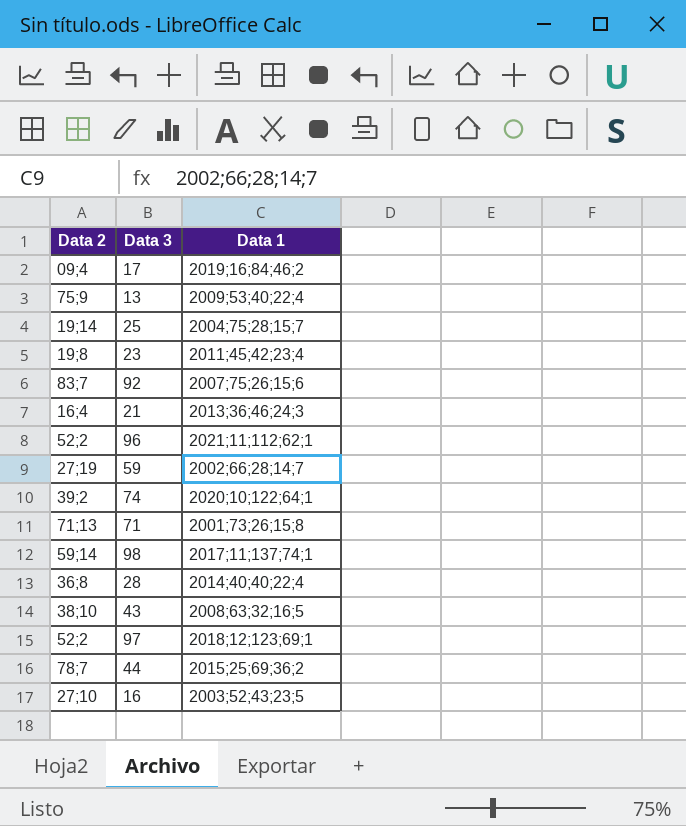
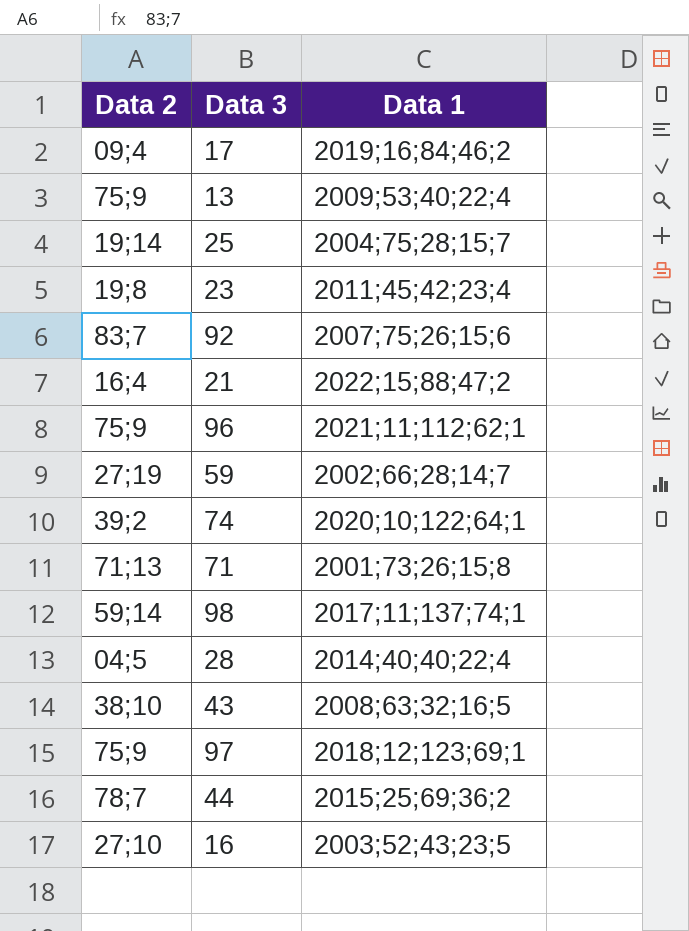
21 | Data 1: 2013;36;46;24;3 -> 2022;15;88;47;2
96 | Data 2: 52;2 -> 75;9
28 | Data 2: 36;8 -> 04;5
97 | Data 2: 52;2 -> 75;9

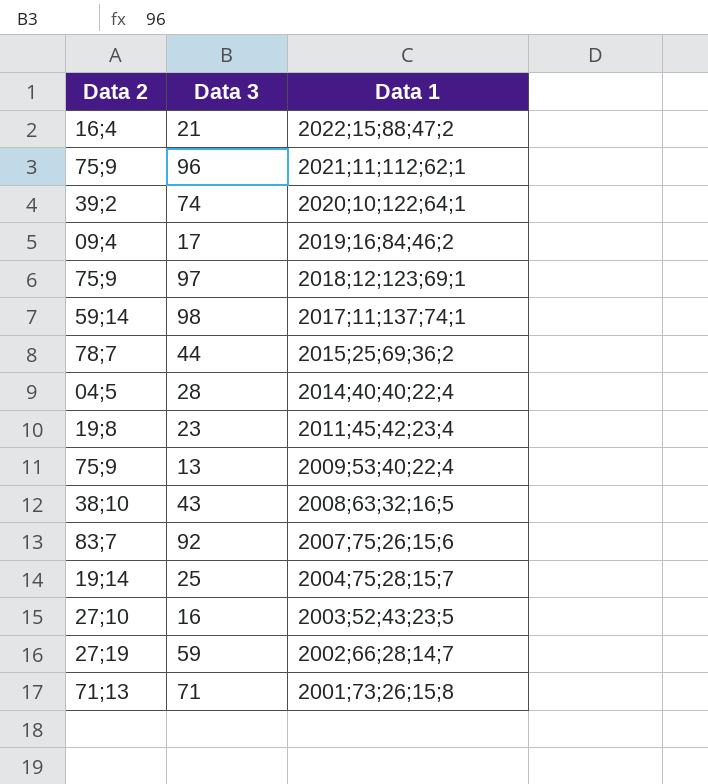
row order: none -> Data 1 descending

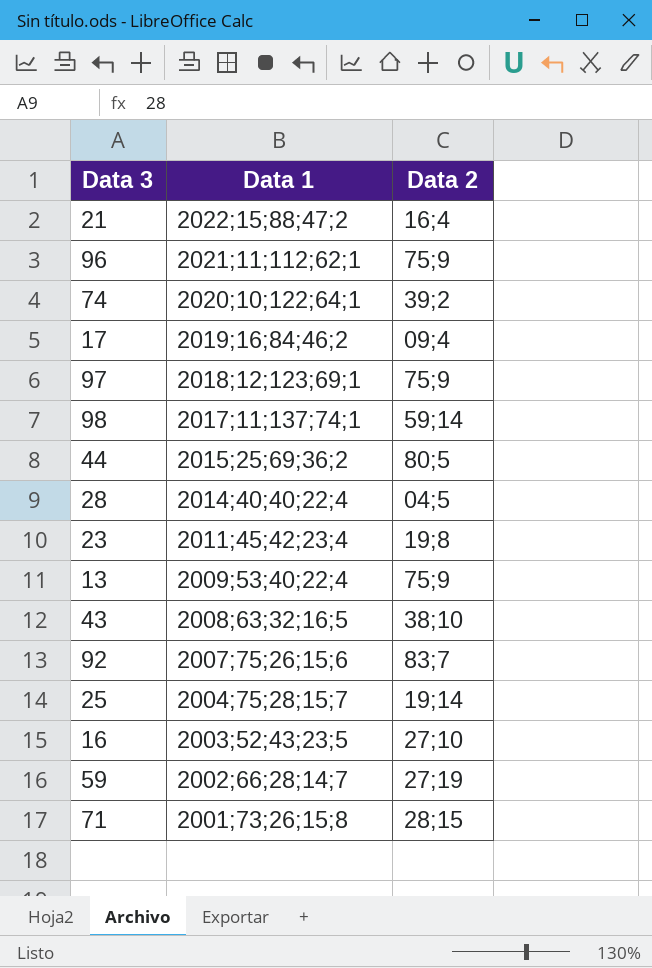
column Data 2 | position: 1 -> 3
44 | Data 2: 78;7 -> 80;5
71 | Data 2: 71;13 -> 28;15

